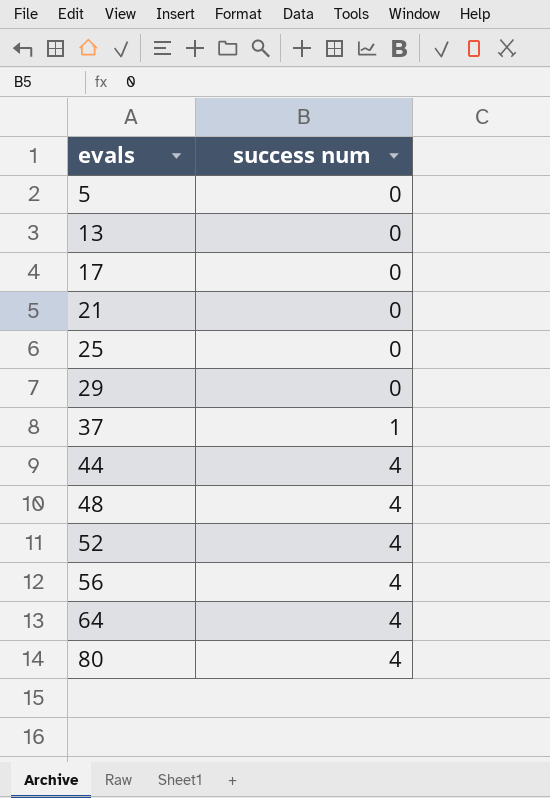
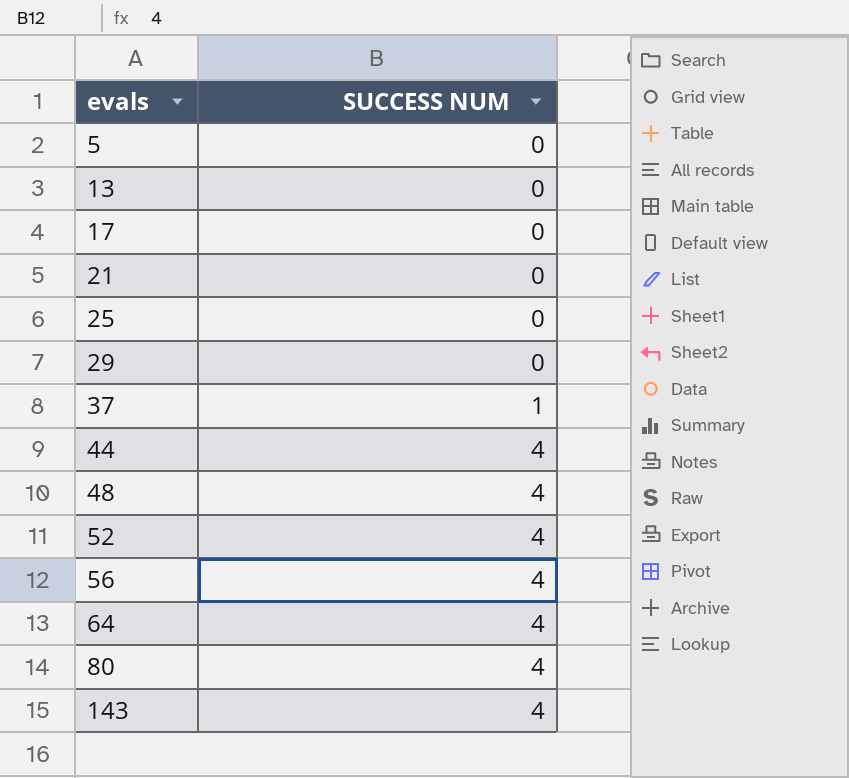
column name: success num -> SUCCESS NUM
row 143: none -> 4

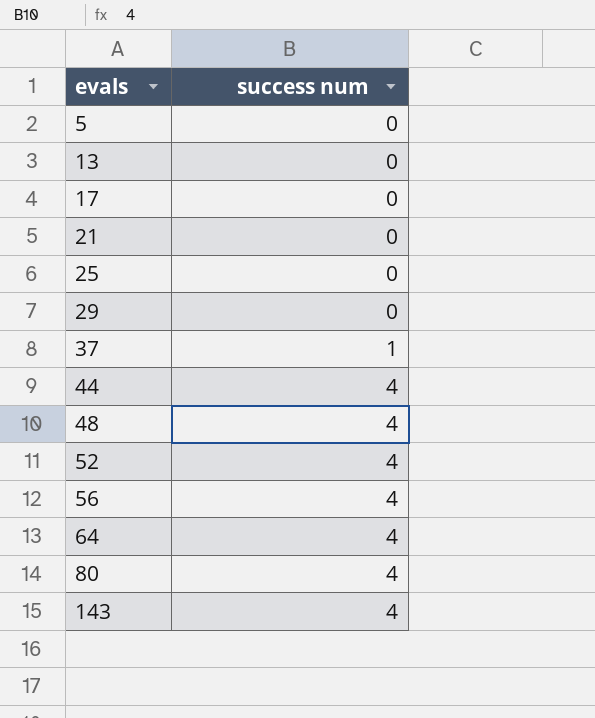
column name: SUCCESS NUM -> success num

